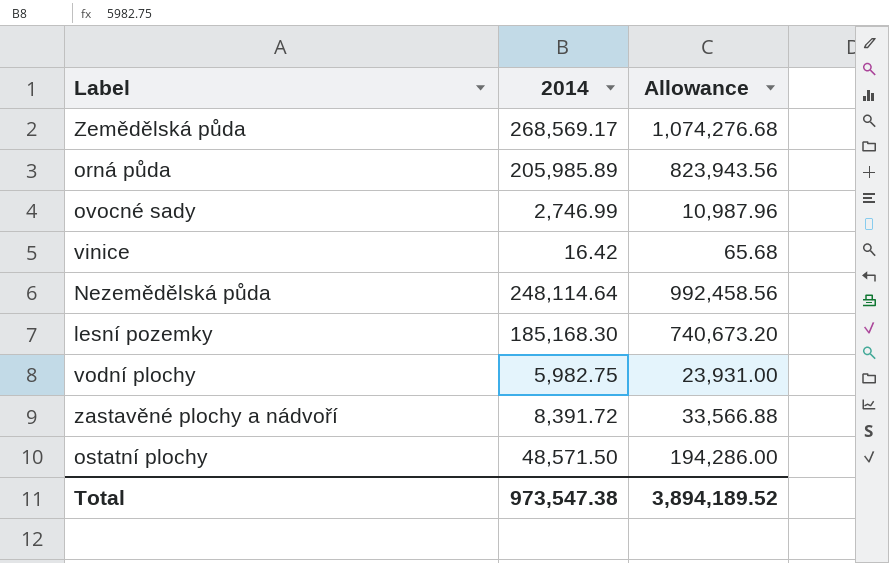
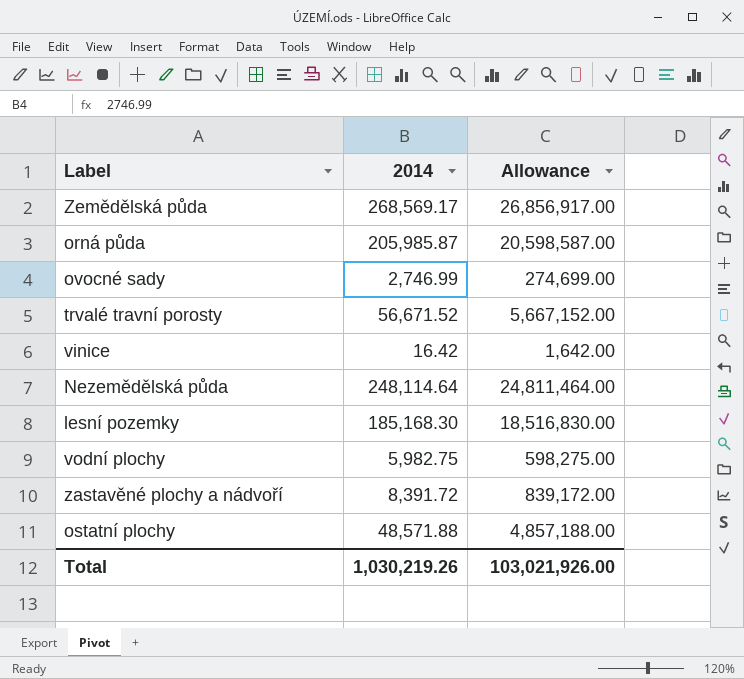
column Allowance | formula: [2014] * 4 -> [2014] * 100
orná půda | 2014: 205,985.89 -> 205,985.87
row trvalé travní porosty: none -> 56,671.52 | 5,667,152.00
ostatní plochy | 2014: 48,571.50 -> 48,571.88
Total | 2014: 973,547.38 -> 1,030,219.26
Total | Allowance: 3,894,189.52 -> 103,021,926.00

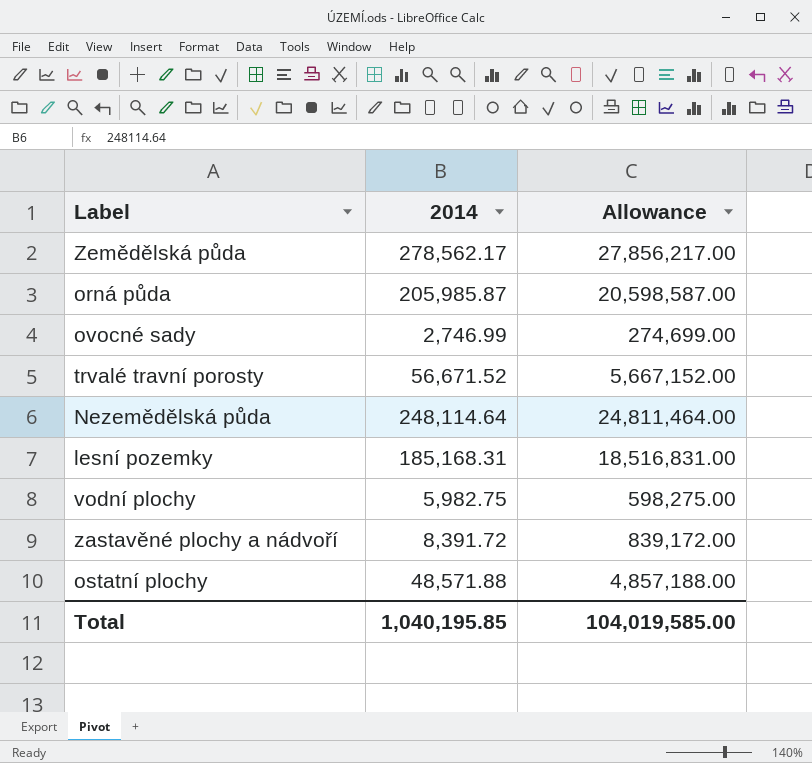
row vinice: 16.42 | 1,642.00 -> none
Zemědělská půda | 2014: 268,569.17 -> 278,562.17
Zemědělská půda | Allowance: 26,856,917.00 -> 27,856,217.00
lesní pozemky | 2014: 185,168.30 -> 185,168.31
lesní pozemky | Allowance: 18,516,830.00 -> 18,516,831.00
Total | 2014: 1,030,219.26 -> 1,040,195.85
Total | Allowance: 103,021,926.00 -> 104,019,585.00

